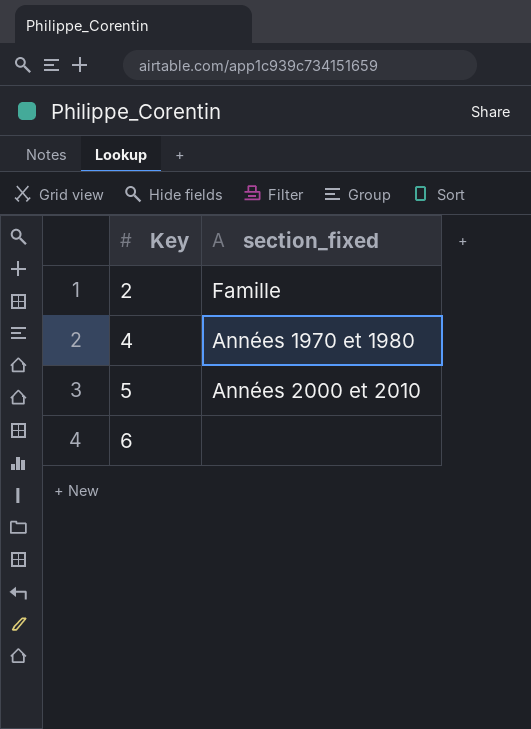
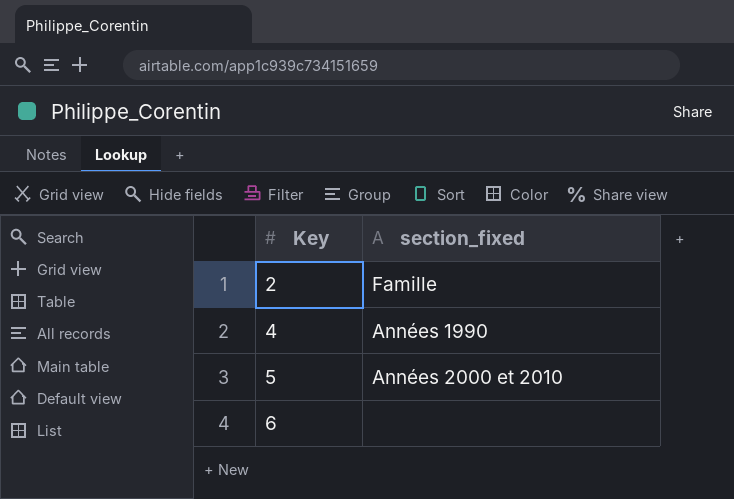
4 | section_fixed: Années 1970 et 1980 -> Années 1990

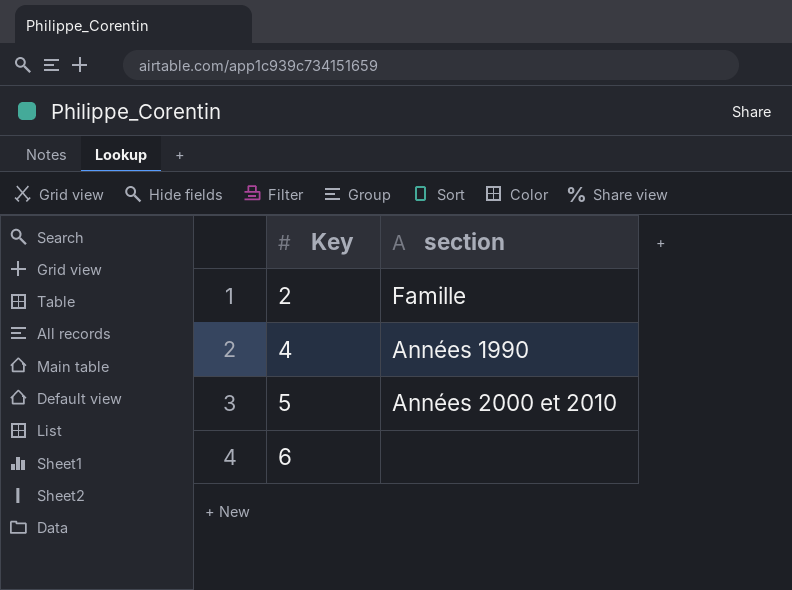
column name: section_fixed -> section

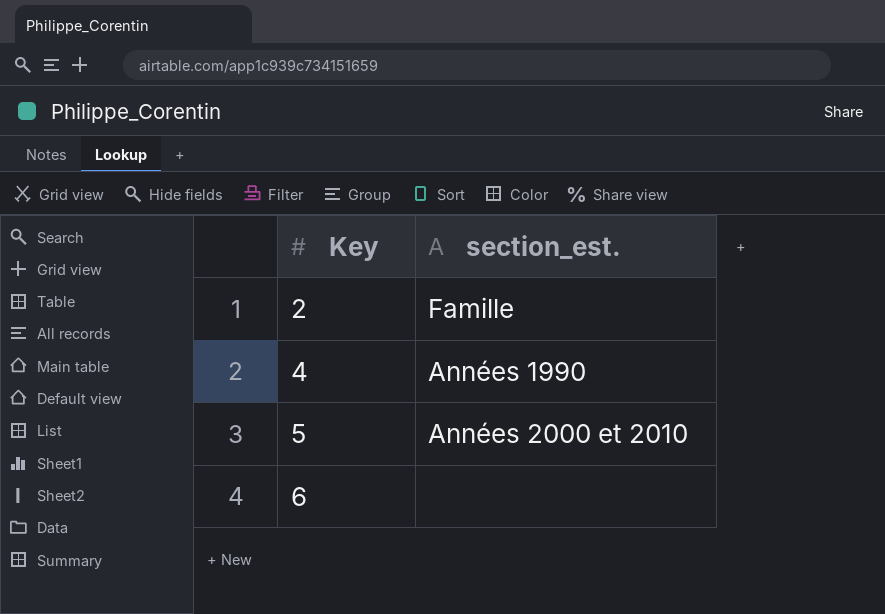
column name: section -> section_est.

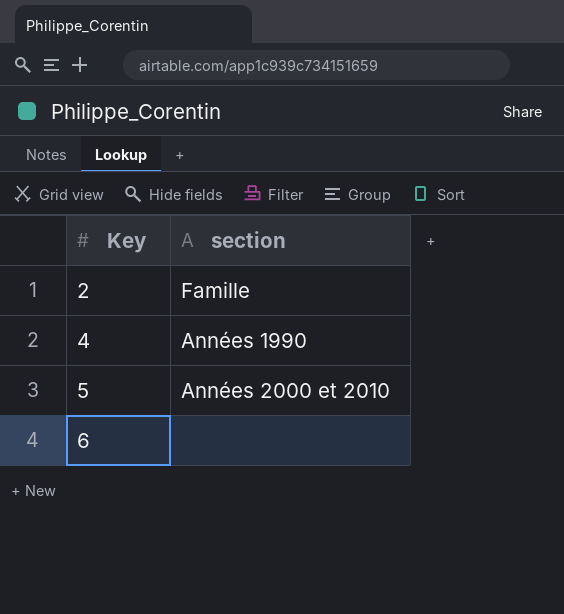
column name: section_est. -> section

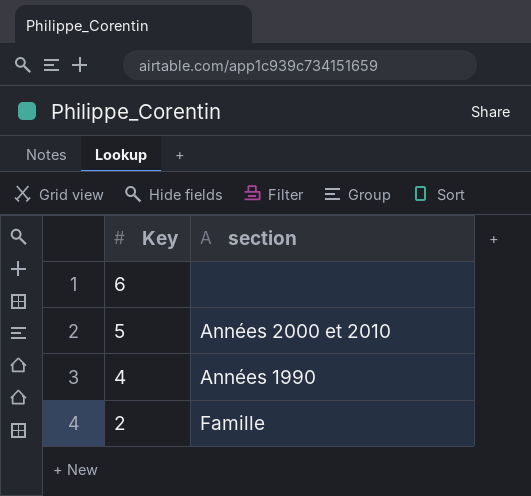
row order: Key ascending -> Key descending

